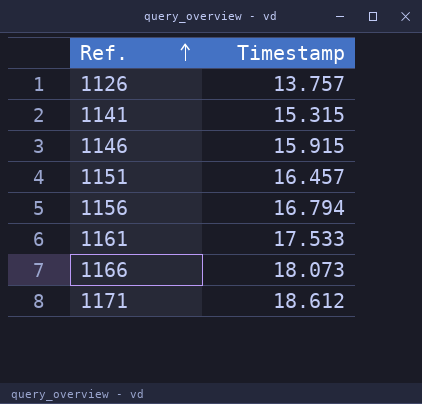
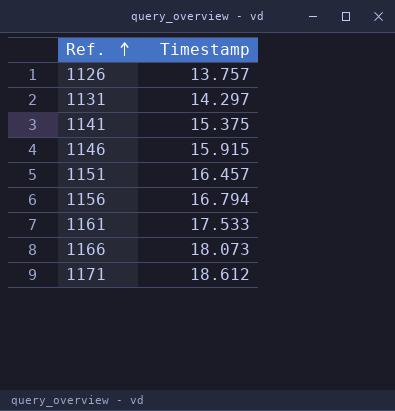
row 1131: none -> 14.297
1141 | Timestamp: 15.315 -> 15.375

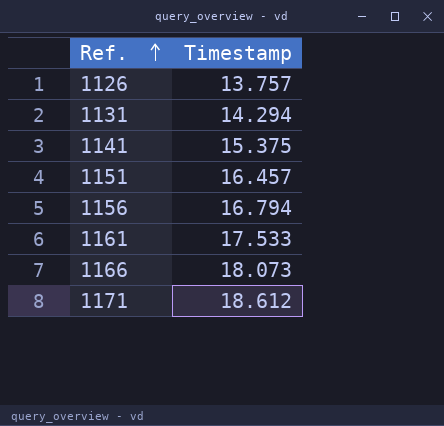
row 1146: 15.915 -> none
1131 | Timestamp: 14.297 -> 14.294

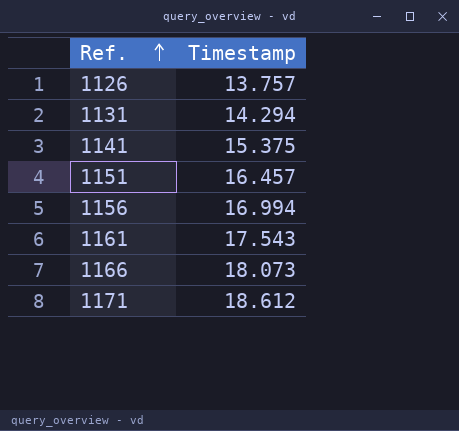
1156 | Timestamp: 16.794 -> 16.994
1161 | Timestamp: 17.533 -> 17.543

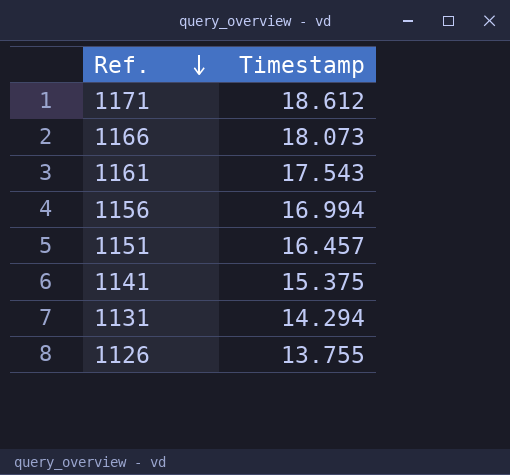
row order: Ref. ascending -> Ref. descending
1126 | Timestamp: 13.757 -> 13.755

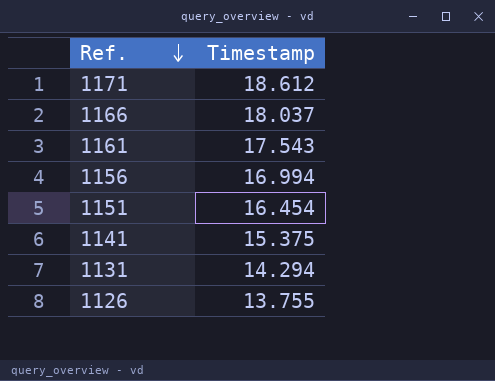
1166 | Timestamp: 18.073 -> 18.037
1151 | Timestamp: 16.457 -> 16.454

